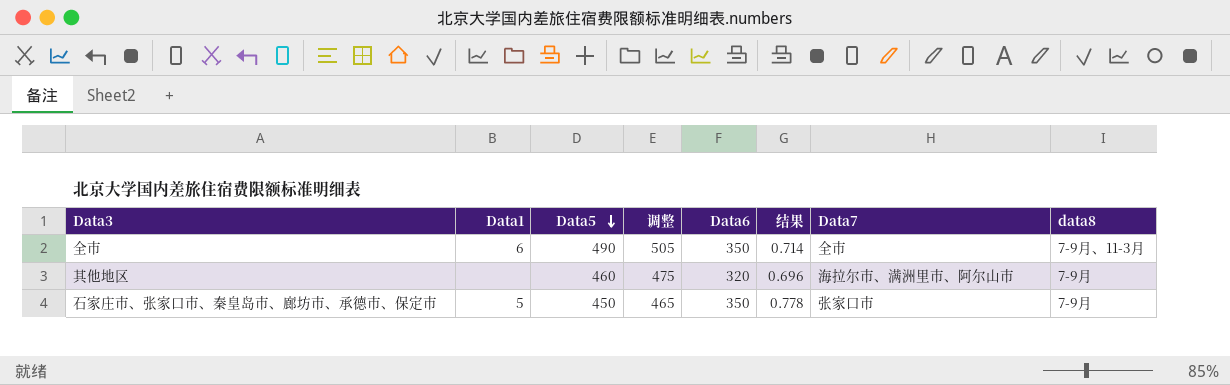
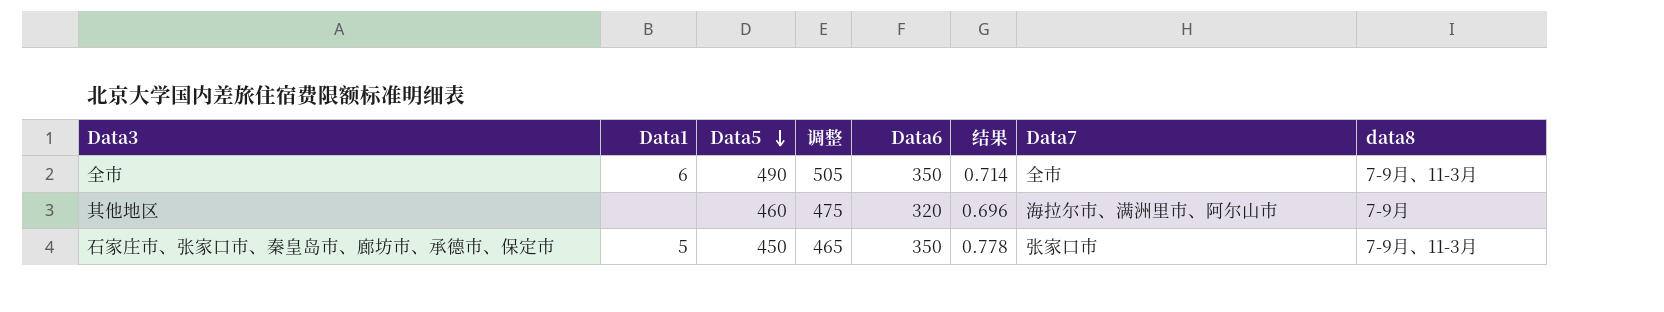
石家庄市、张家口市、秦皇岛市、廊坊市、承德市、保定市 | data8: 7-9月 -> 7-9月、11-3月

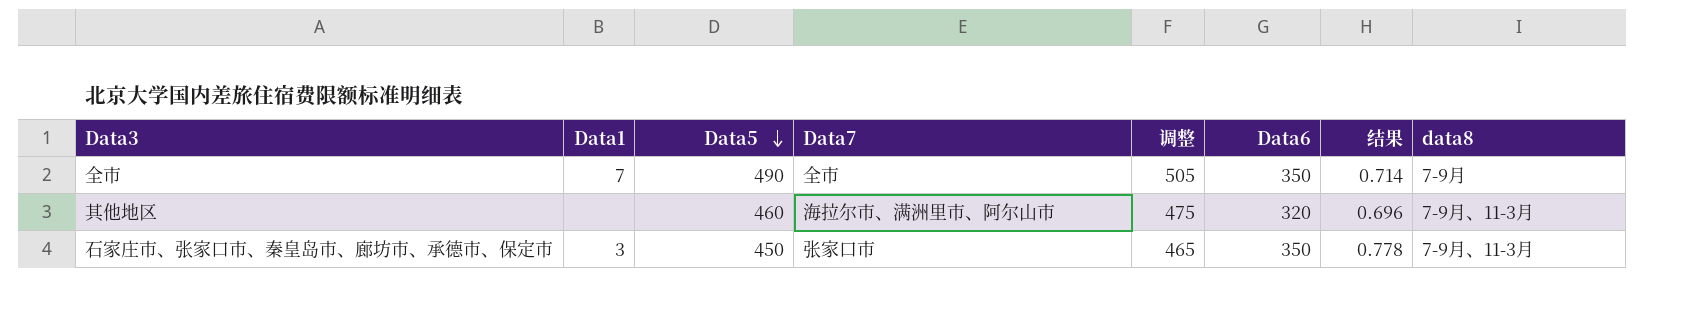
column Data7 | position: 7 -> 4
全市 | Data1: 6 -> 7
全市 | data8: 7-9月、11-3月 -> 7-9月
其他地区 | data8: 7-9月 -> 7-9月、11-3月
石家庄市、张家口市、秦皇岛市、廊坊市、承德市、保定市 | Data1: 5 -> 3

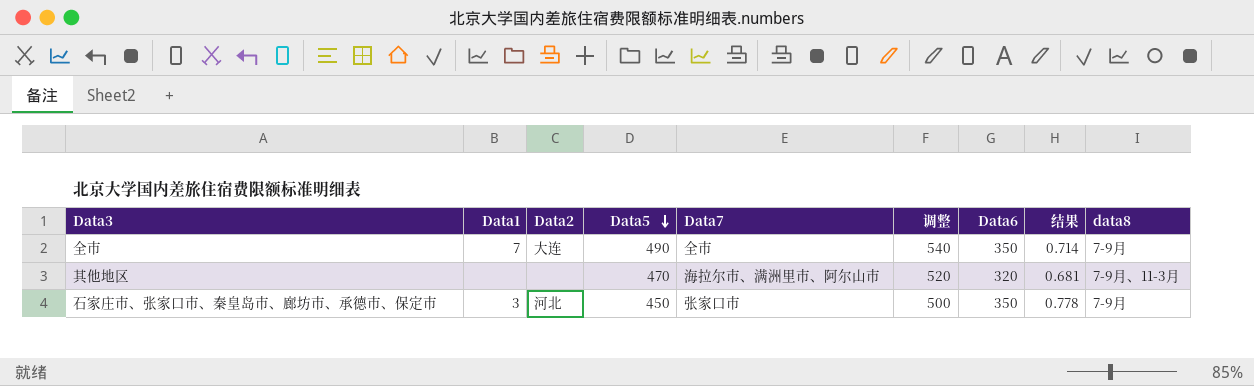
column Data2 | position: none -> 3
column 调整 | formula: [Data5] + 15 -> [Data5] + 50
其他地区 | Data5: 460 -> 470
其他地区 | 结果: 0.696 -> 0.681
石家庄市、张家口市、秦皇岛市、廊坊市、承德市、保定市 | data8: 7-9月、11-3月 -> 7-9月

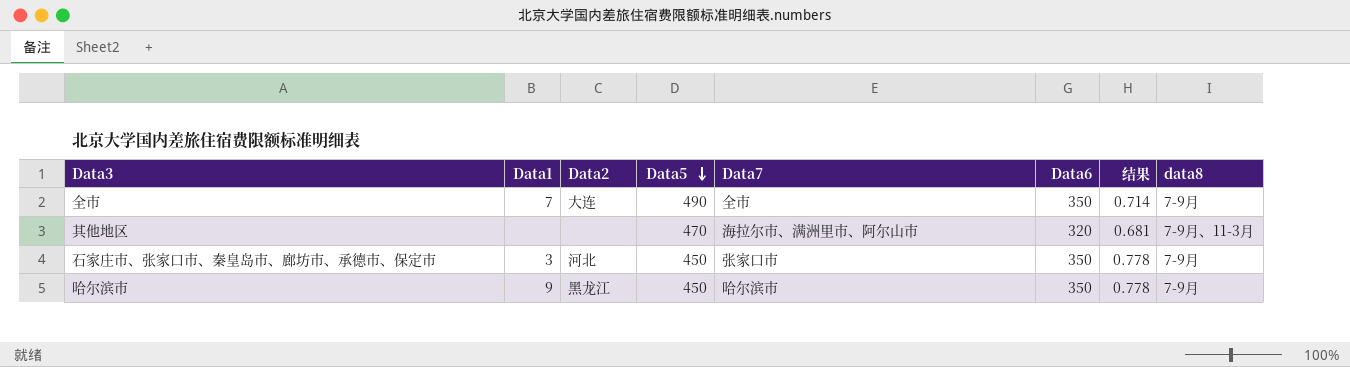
column 调整 | formula: [Data5] + 50 -> none
row 哈尔滨市: none -> 9 | 黑龙江 | 450 | 哈尔滨市 | 350 | 0.778 | 7-9月

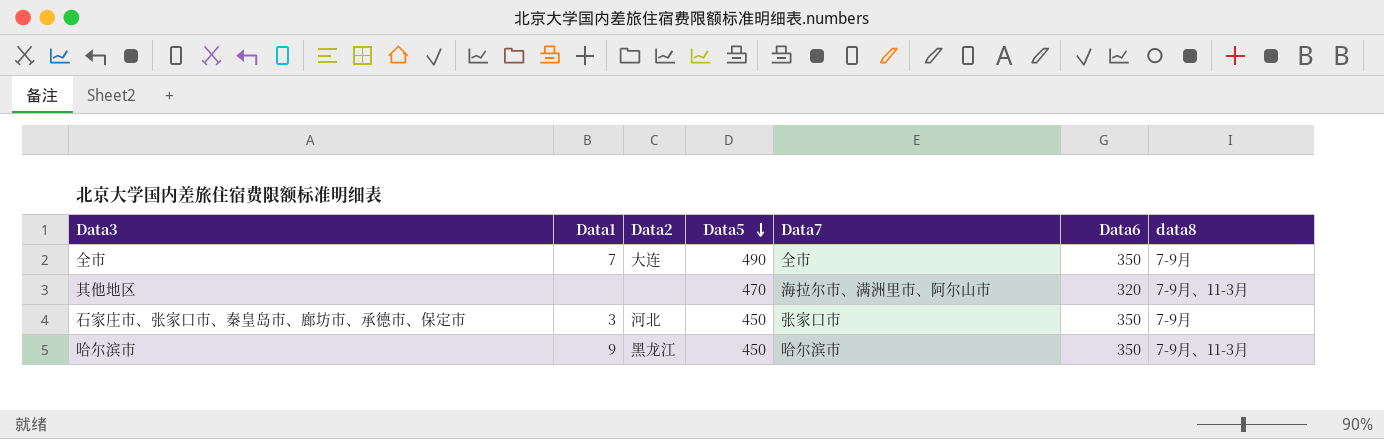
column 结果 | formula: [Data6] / [Data5] -> none
哈尔滨市 | data8: 7-9月 -> 7-9月、11-3月

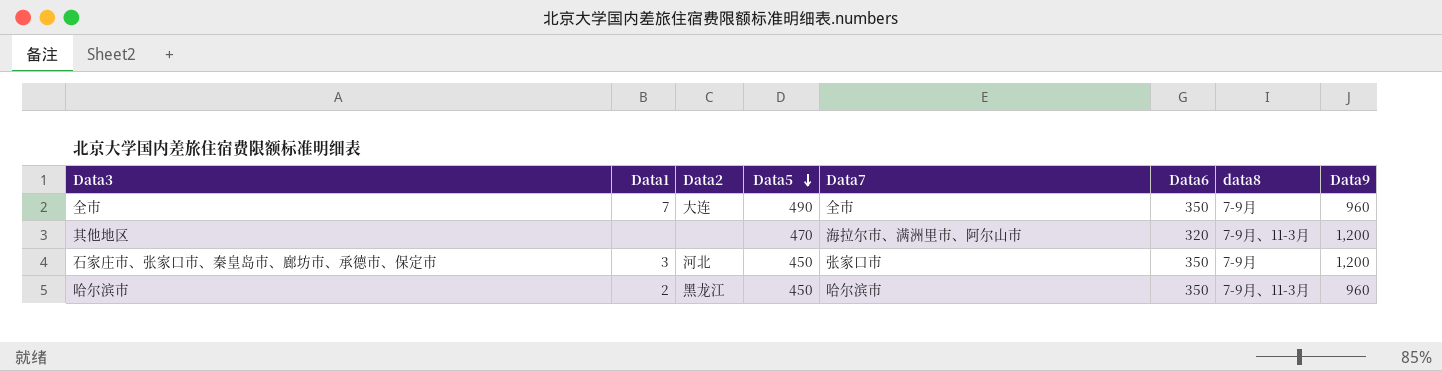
column Data9 | position: none -> 8
哈尔滨市 | Data1: 9 -> 2

